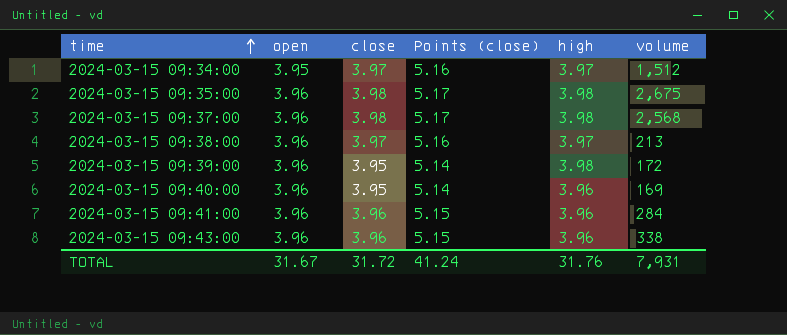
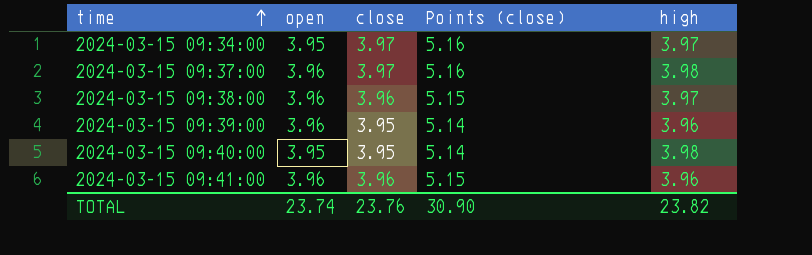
column volume | position: 6 -> none
row 2024-03-15 09:35:00: 3.96 | 3.98 | 5.17 | 3.98 | 2,675 -> none
row 2024-03-15 09:43:00: 3.96 | 3.96 | 5.15 | 3.96 | 338 -> none
2024-03-15 09:37:00 | close: 3.98 -> 3.97
2024-03-15 09:37:00 | Points (close): 5.17 -> 5.16
2024-03-15 09:38:00 | close: 3.97 -> 3.96
2024-03-15 09:38:00 | Points (close): 5.16 -> 5.15
2024-03-15 09:39:00 | high: 3.98 -> 3.96
2024-03-15 09:40:00 | open: 3.96 -> 3.95
2024-03-15 09:40:00 | high: 3.96 -> 3.98
TOTAL | open: 31.67 -> 23.74
TOTAL | close: 31.72 -> 23.76
TOTAL | Points (close): 41.24 -> 30.90
TOTAL | high: 31.76 -> 23.82

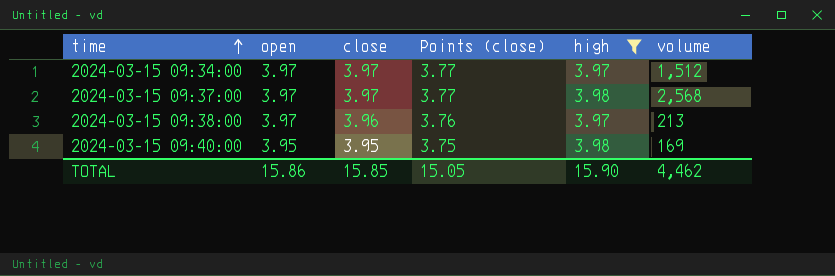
filter: none -> high != 3.96
column Points (close) | formula: [close] * 1.3 -> [close] * 0.95
column volume | position: none -> 6
2024-03-15 09:34:00 | open: 3.95 -> 3.97
2024-03-15 09:37:00 | open: 3.96 -> 3.97
2024-03-15 09:38:00 | open: 3.96 -> 3.97
TOTAL | open: 23.74 -> 15.86
TOTAL | close: 23.76 -> 15.85
TOTAL | Points (close): 30.90 -> 15.05
TOTAL | high: 23.82 -> 15.90

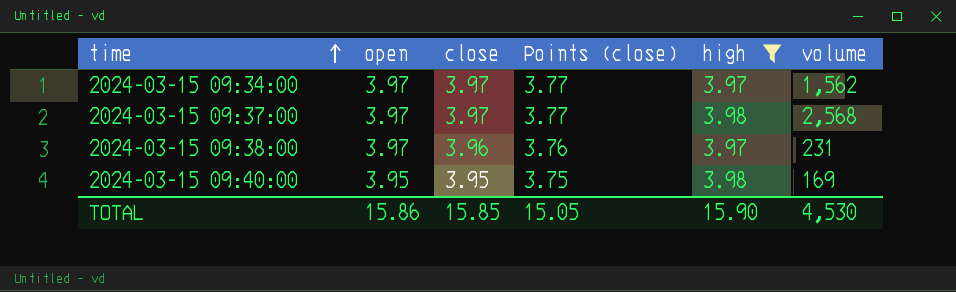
2024-03-15 09:34:00 | volume: 1,512 -> 1,562
2024-03-15 09:38:00 | volume: 213 -> 231
TOTAL | volume: 4,462 -> 4,530

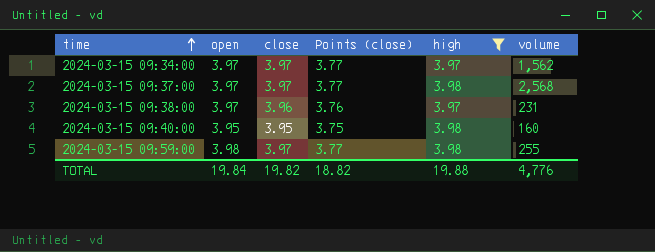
2024-03-15 09:40:00 | volume: 169 -> 160
row 2024-03-15 09:59:00: none -> 3.98 | 3.97 | 3.77 | 3.98 | 255
TOTAL | open: 15.86 -> 19.84
TOTAL | close: 15.85 -> 19.82
TOTAL | Points (close): 15.05 -> 18.82
TOTAL | high: 15.90 -> 19.88
TOTAL | volume: 4,530 -> 4,776

